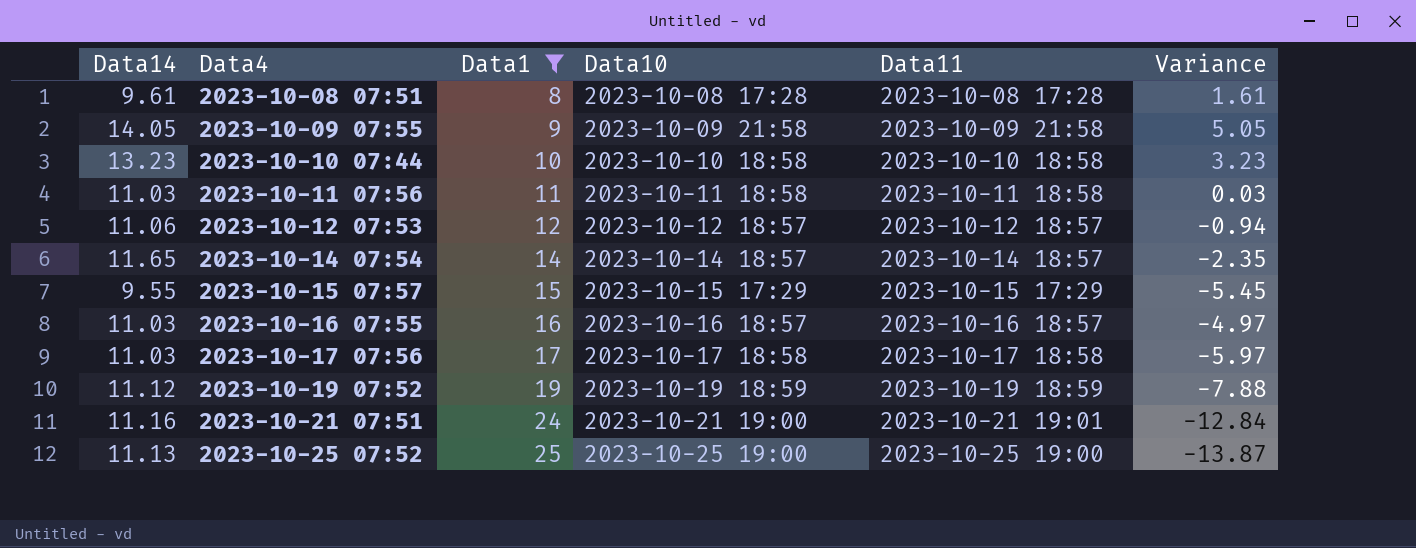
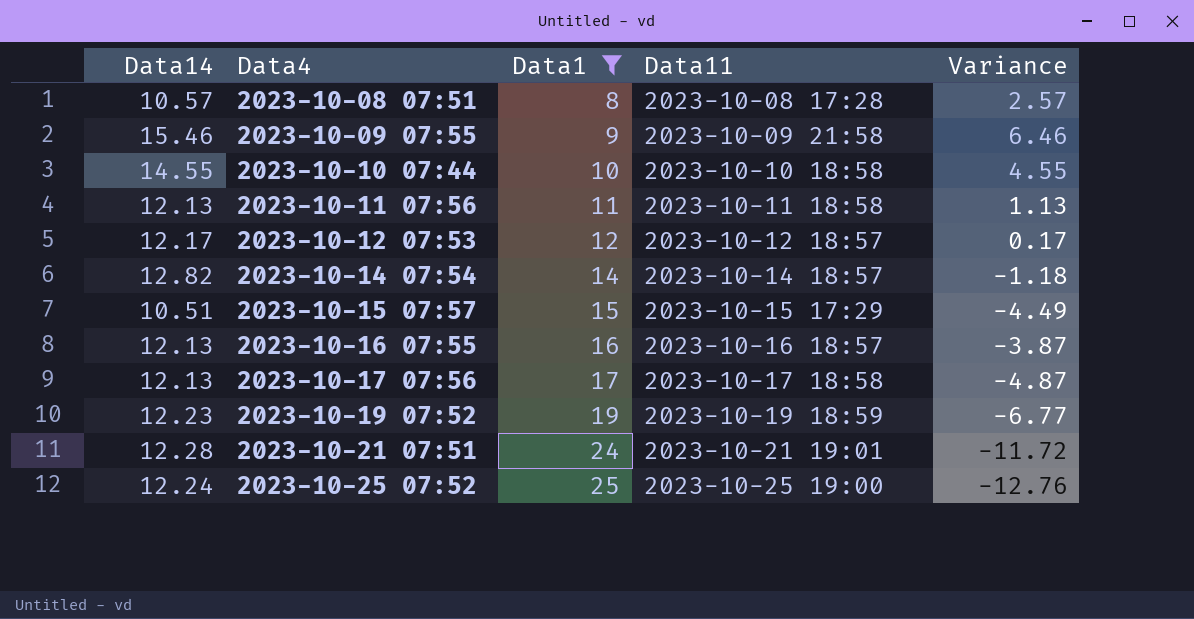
column Data10 | position: 4 -> none
2023-10-08 07:51 | Data14: 9.61 -> 10.57
2023-10-08 07:51 | Variance: 1.61 -> 2.57
2023-10-09 07:55 | Data14: 14.05 -> 15.46
2023-10-09 07:55 | Variance: 5.05 -> 6.46
2023-10-10 07:44 | Data14: 13.23 -> 14.55
2023-10-10 07:44 | Variance: 3.23 -> 4.55
2023-10-11 07:56 | Data14: 11.03 -> 12.13
2023-10-11 07:56 | Variance: 0.03 -> 1.13
2023-10-12 07:53 | Data14: 11.06 -> 12.17
2023-10-12 07:53 | Variance: -0.94 -> 0.17
2023-10-14 07:54 | Data14: 11.65 -> 12.82
2023-10-14 07:54 | Variance: -2.35 -> -1.18
2023-10-15 07:57 | Data14: 9.55 -> 10.51
2023-10-15 07:57 | Variance: -5.45 -> -4.49
2023-10-16 07:55 | Data14: 11.03 -> 12.13
2023-10-16 07:55 | Variance: -4.97 -> -3.87
2023-10-17 07:56 | Data14: 11.03 -> 12.13
2023-10-17 07:56 | Variance: -5.97 -> -4.87
2023-10-19 07:52 | Data14: 11.12 -> 12.23
2023-10-19 07:52 | Variance: -7.88 -> -6.77
2023-10-21 07:51 | Data14: 11.16 -> 12.28
2023-10-21 07:51 | Variance: -12.84 -> -11.72
2023-10-25 07:52 | Data14: 11.13 -> 12.24
2023-10-25 07:52 | Variance: -13.87 -> -12.76

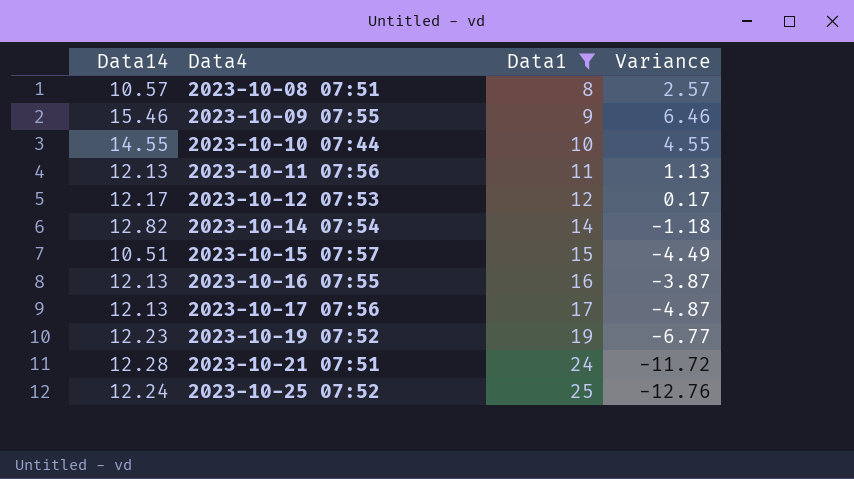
column Data11 | position: 4 -> none

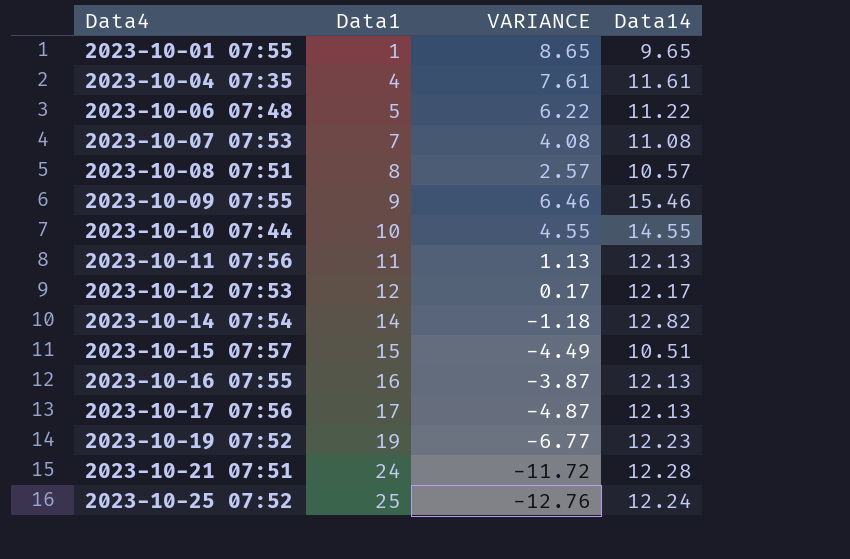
filter: Data1 >= 8 -> none
column name: Variance -> VARIANCE
column Data14 | position: 1 -> 4

